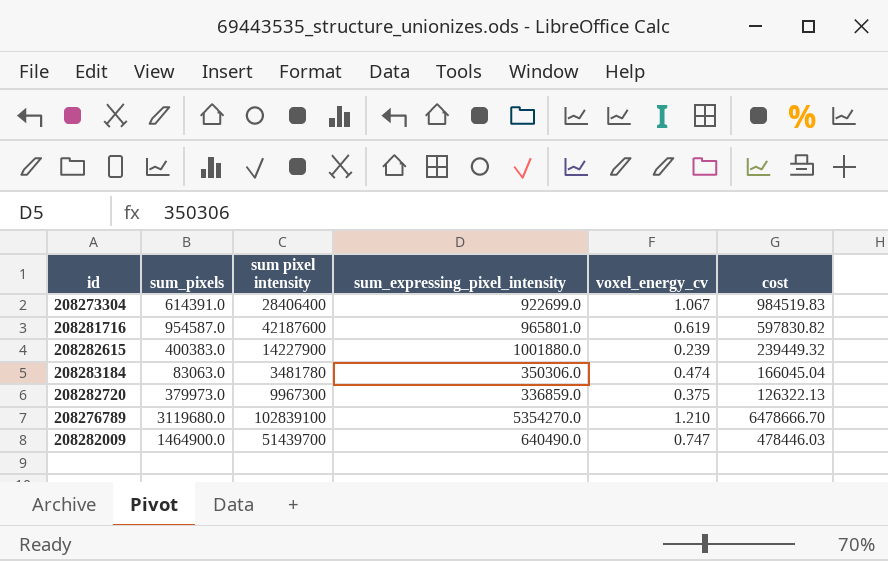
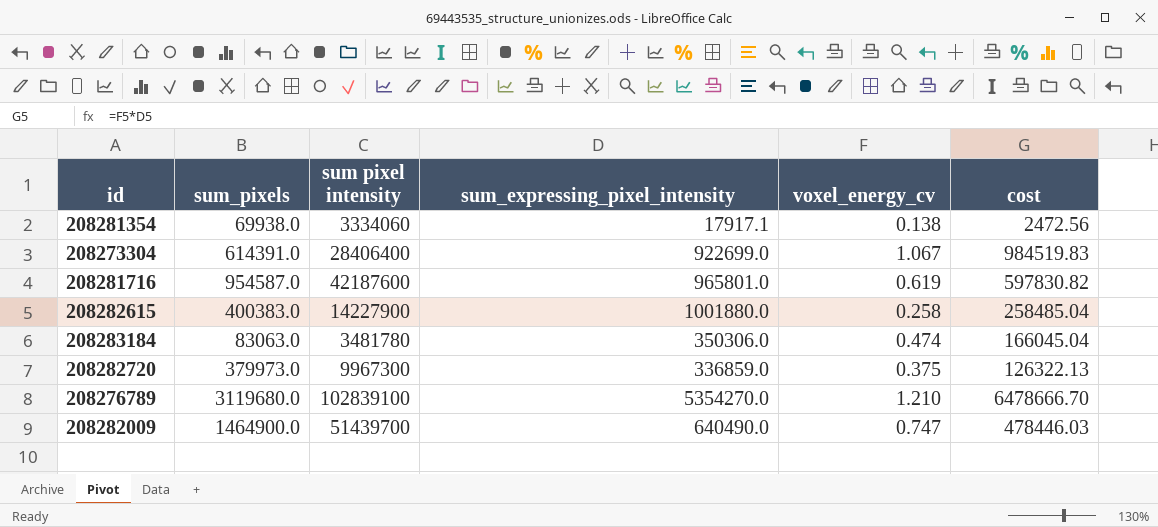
row 208281354: none -> 69938.0 | 3334060 | 17917.1 | 0.138 | 2472.56
208282615 | voxel_energy_cv: 0.239 -> 0.258
208282615 | cost: 239449.32 -> 258485.04

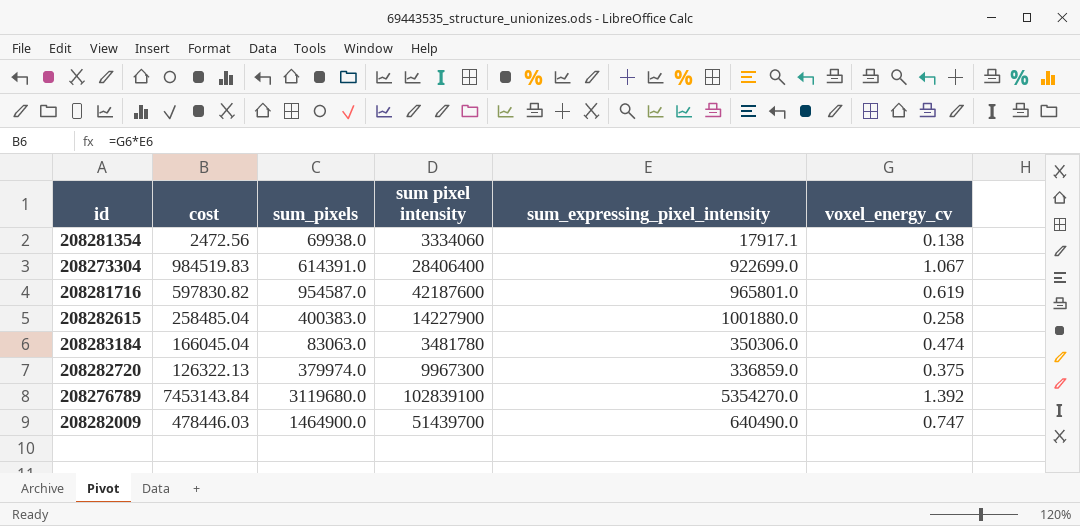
column cost | position: 6 -> 2
208282720 | sum_pixels: 379973.0 -> 379974.0
208276789 | cost: 6478666.70 -> 7453143.84
208276789 | voxel_energy_cv: 1.210 -> 1.392

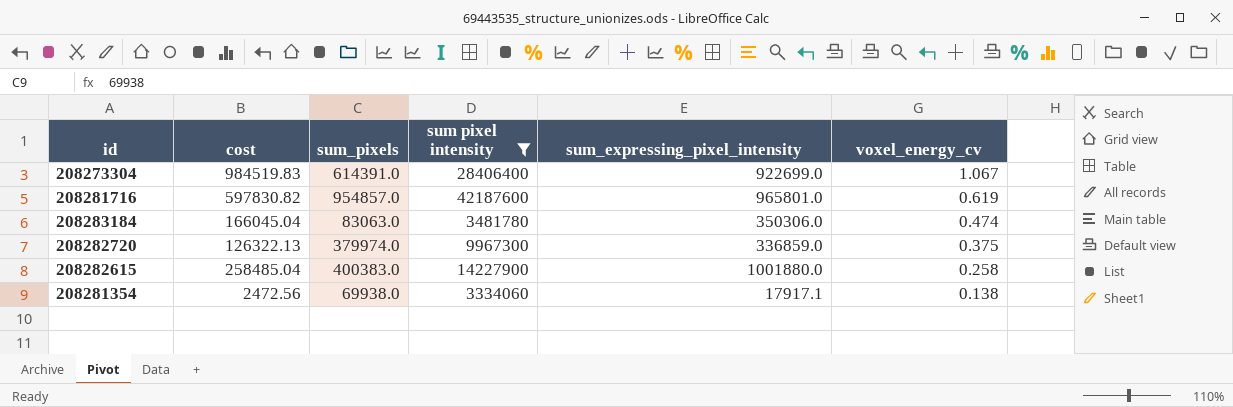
filter: none -> sum pixel intensity <= 42187600
row order: none -> voxel_energy_cv descending
208281716 | sum_pixels: 954587.0 -> 954857.0

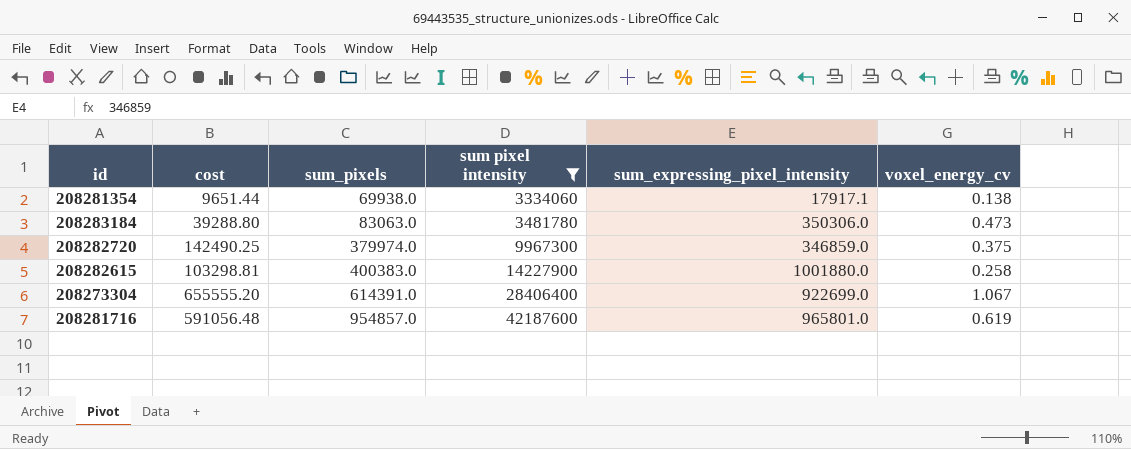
row order: voxel_energy_cv descending -> sum_pixels ascending
column cost | formula: [sum_expressing_pixel_intensity] * [voxel_energy_cv] -> [sum_pixels] * [voxel_energy_cv]
208283184 | voxel_energy_cv: 0.474 -> 0.473
208282720 | sum_expressing_pixel_intensity: 336859.0 -> 346859.0

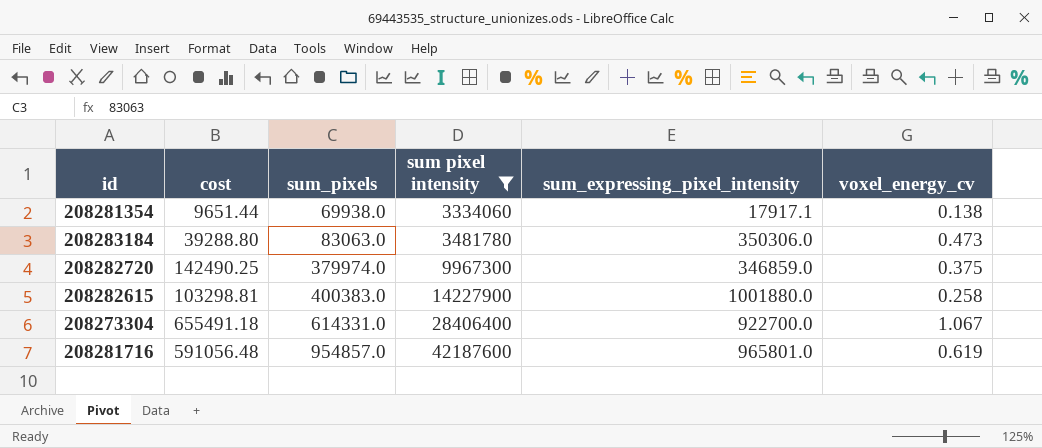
208273304 | cost: 655555.20 -> 655491.18
208273304 | sum_pixels: 614391.0 -> 614331.0
208273304 | sum_expressing_pixel_intensity: 922699.0 -> 922700.0

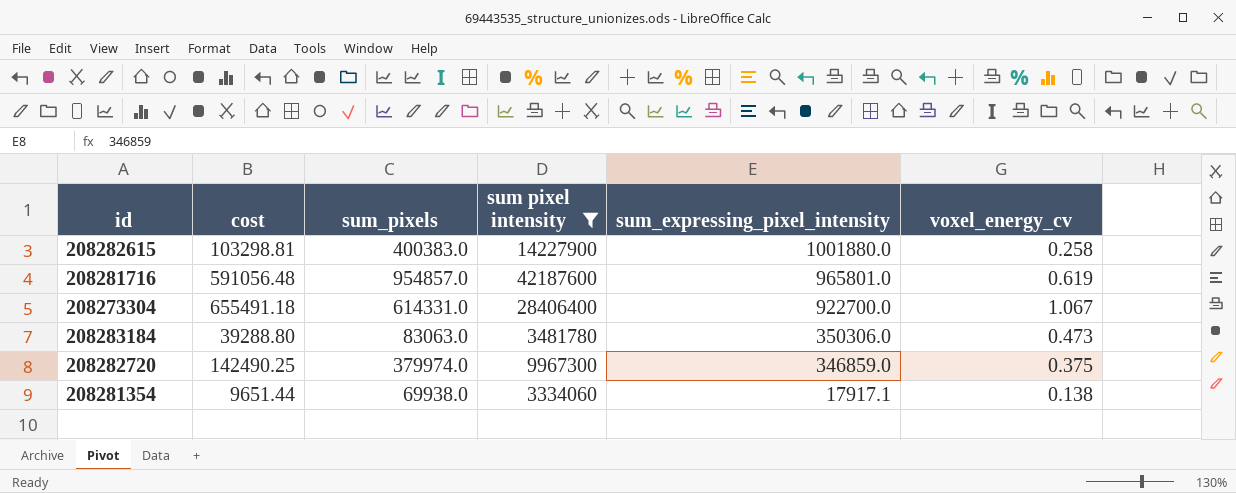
row order: sum_pixels ascending -> sum_expressing_pixel_intensity descending

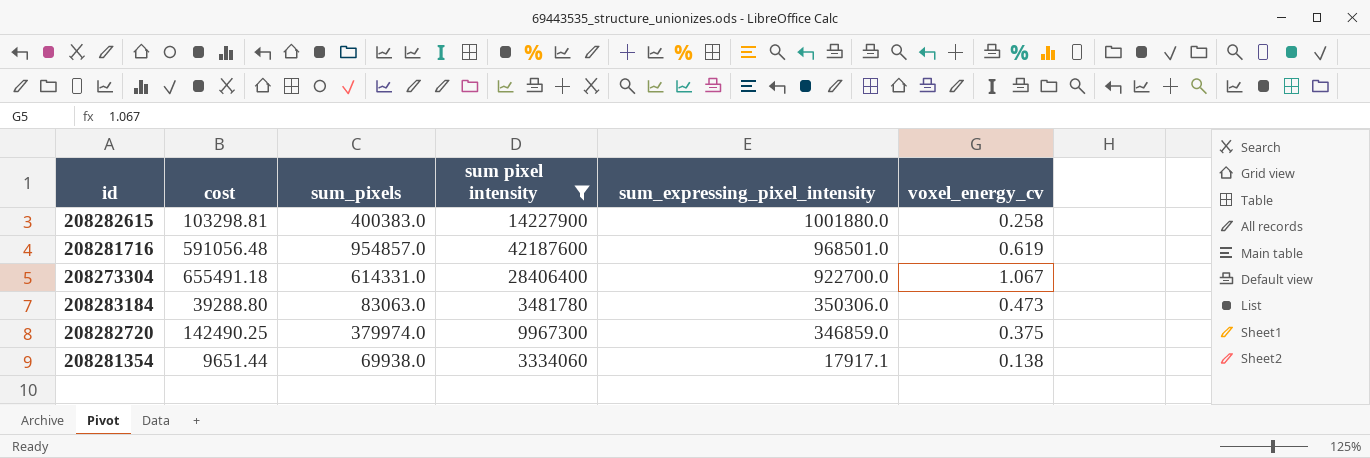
208281716 | sum_expressing_pixel_intensity: 965801.0 -> 968501.0

